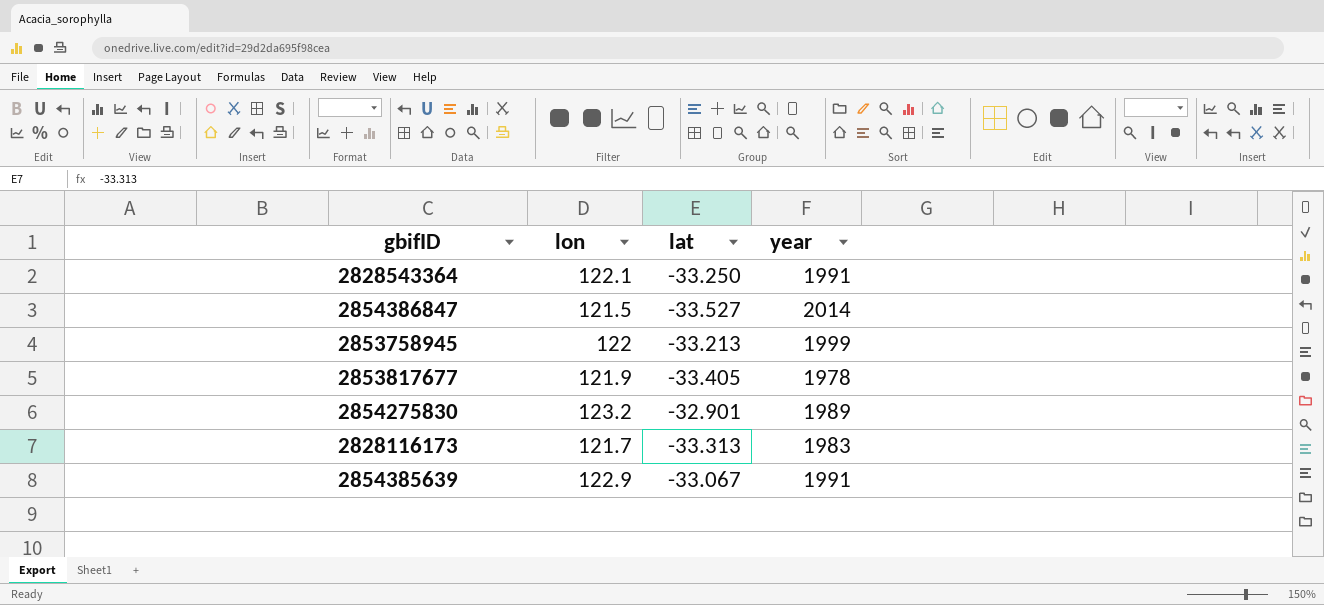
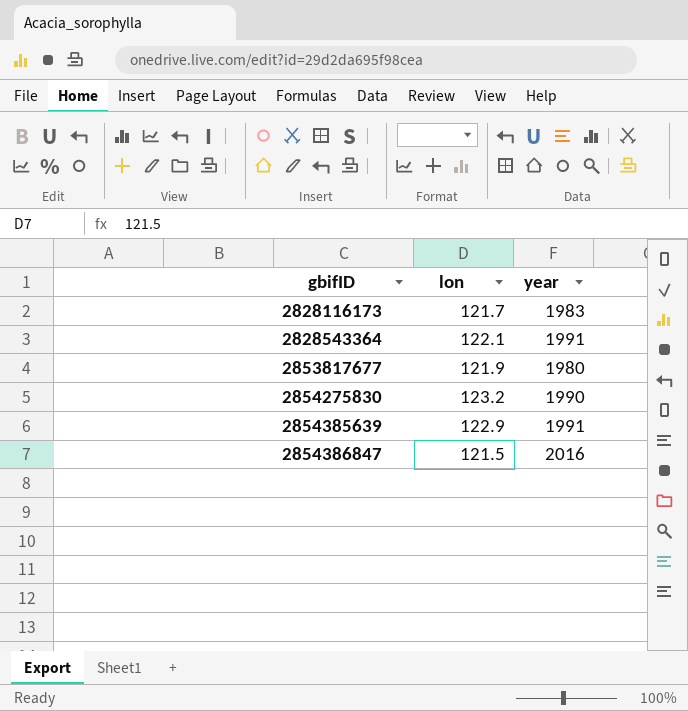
row order: none -> gbifID ascending
column lat | position: 3 -> none
row 2853758945: 122 | -33.213 | 1999 -> none
2853817677 | year: 1978 -> 1980
2854275830 | year: 1989 -> 1990
2854386847 | year: 2014 -> 2016

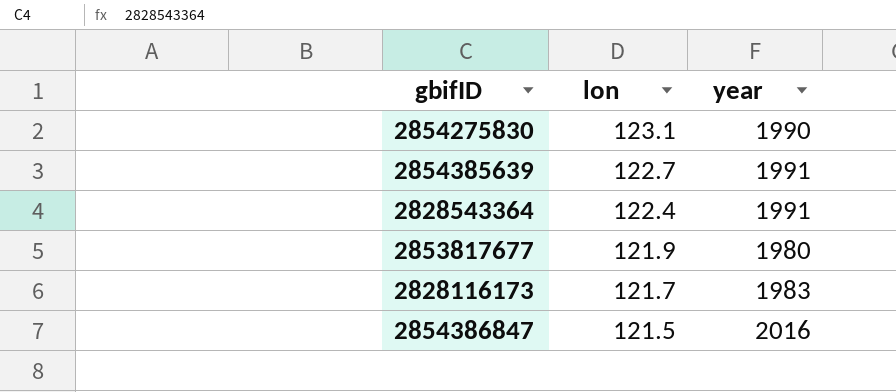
row order: gbifID ascending -> lon descending
2854275830 | lon: 123.2 -> 123.1
2854385639 | lon: 122.9 -> 122.7
2828543364 | lon: 122.1 -> 122.4

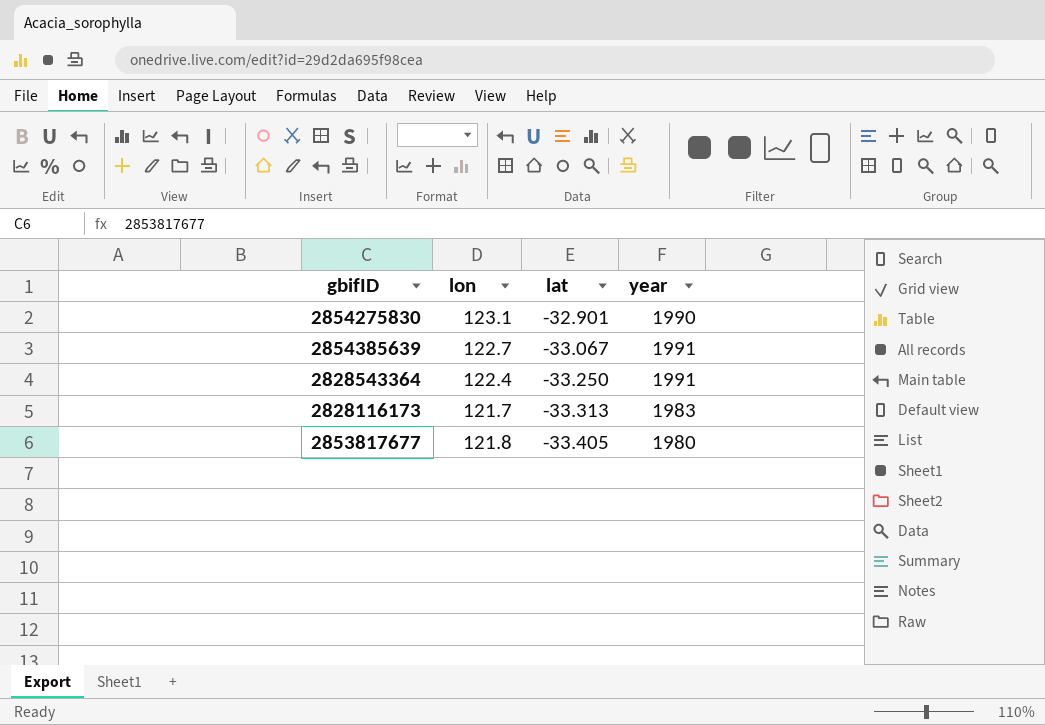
row order: lon descending -> lat descending
column lat | position: none -> 3
row 2854386847: 121.5 | 2016 -> none
2853817677 | lon: 121.9 -> 121.8

